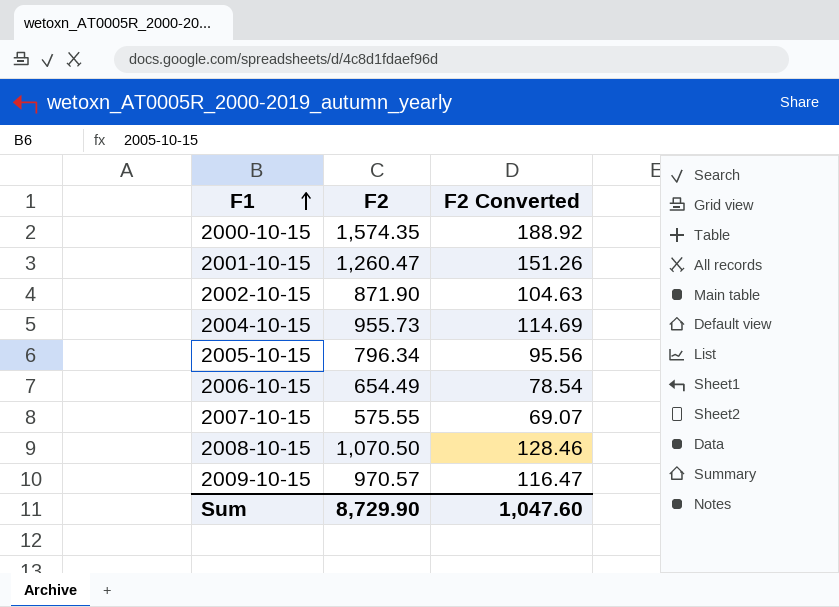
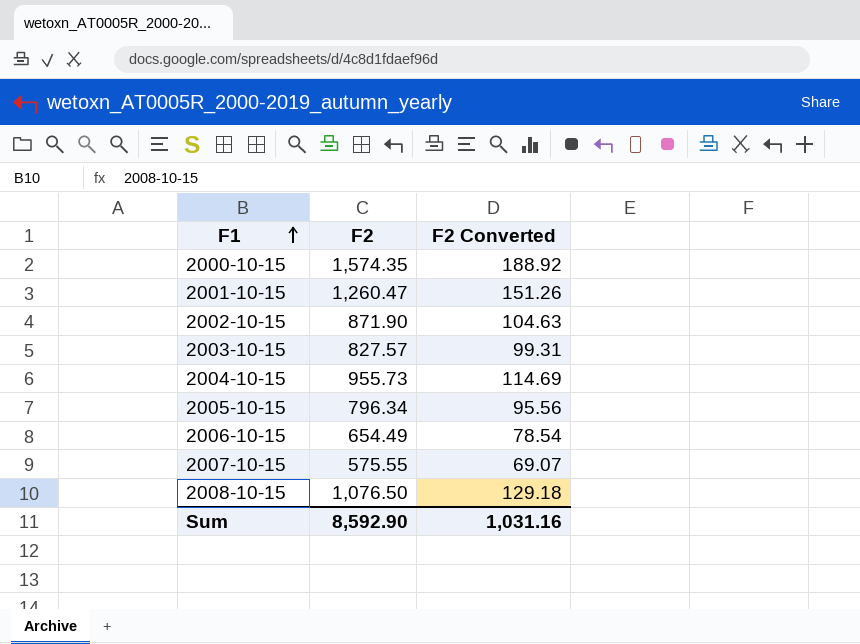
row 2009-10-15: 970.57 | 116.47 -> none
row 2003-10-15: none -> 827.57 | 99.31
2008-10-15 | F2: 1,070.50 -> 1,076.50
2008-10-15 | F2 Converted: 128.46 -> 129.18
Sum | F2: 8,729.90 -> 8,592.90
Sum | F2 Converted: 1,047.60 -> 1,031.16

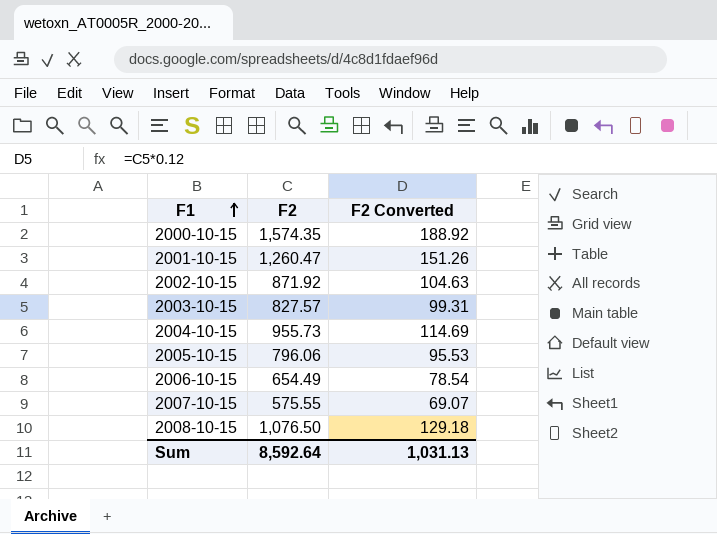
2002-10-15 | F2: 871.90 -> 871.92
2005-10-15 | F2: 796.34 -> 796.06
2005-10-15 | F2 Converted: 95.56 -> 95.53
Sum | F2: 8,592.90 -> 8,592.64
Sum | F2 Converted: 1,031.16 -> 1,031.13

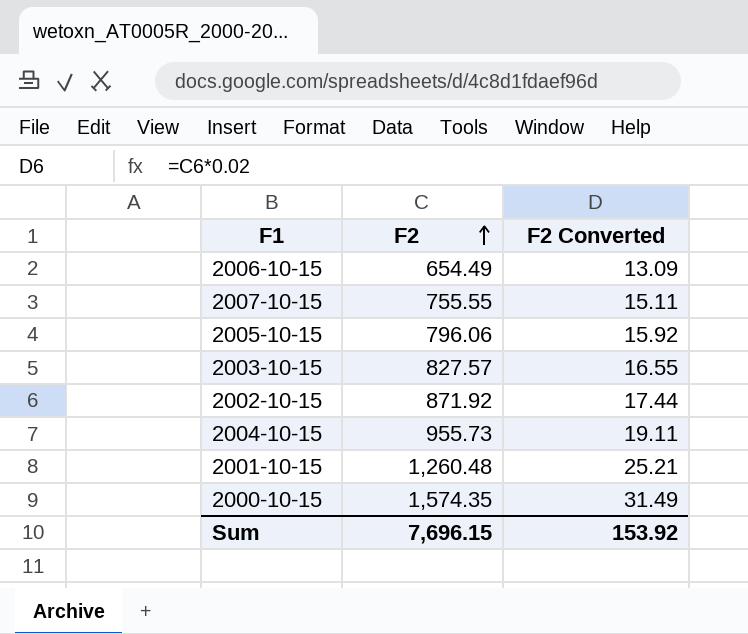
row order: F1 ascending -> F2 ascending
column F2 Converted | formula: [F2] * 0.12 -> [F2] * 0.02
row 2008-10-15: 1,076.50 | 129.18 -> none
2007-10-15 | F2: 575.55 -> 755.55
2001-10-15 | F2: 1,260.47 -> 1,260.48
Sum | F2: 8,592.64 -> 7,696.15
Sum | F2 Converted: 1,031.13 -> 153.92

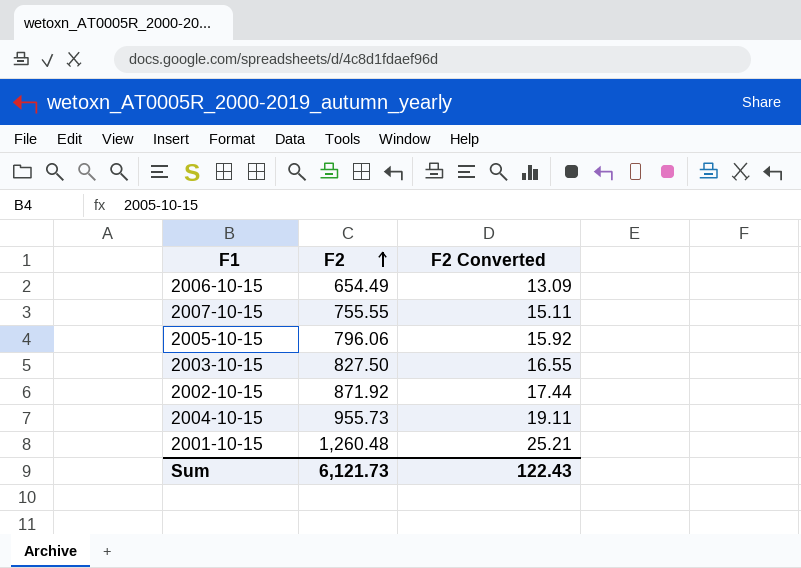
row 2000-10-15: 1,574.35 | 31.49 -> none
2003-10-15 | F2: 827.57 -> 827.50
Sum | F2: 7,696.15 -> 6,121.73
Sum | F2 Converted: 153.92 -> 122.43

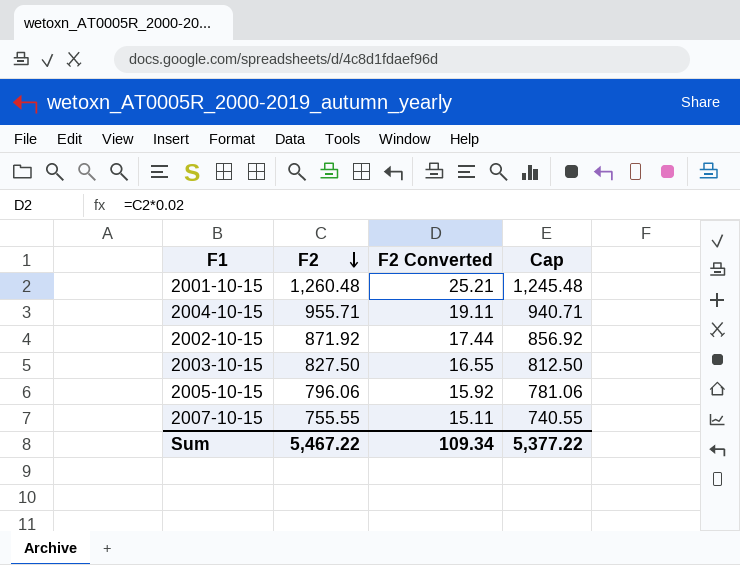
row order: F2 ascending -> F2 descending
column Cap | formula: none -> [F2] - 15
row 2006-10-15: 654.49 | 13.09 -> none
2004-10-15 | F2: 955.73 -> 955.71
Sum | F2: 6,121.73 -> 5,467.22
Sum | F2 Converted: 122.43 -> 109.34

